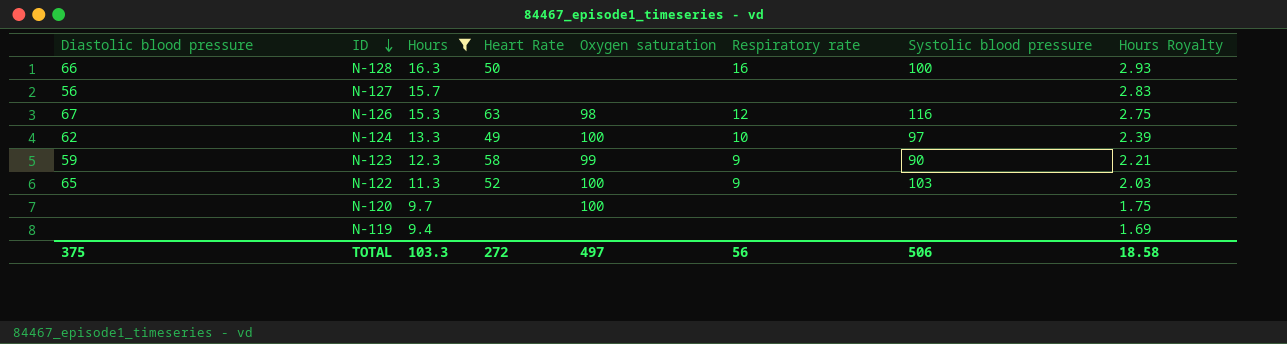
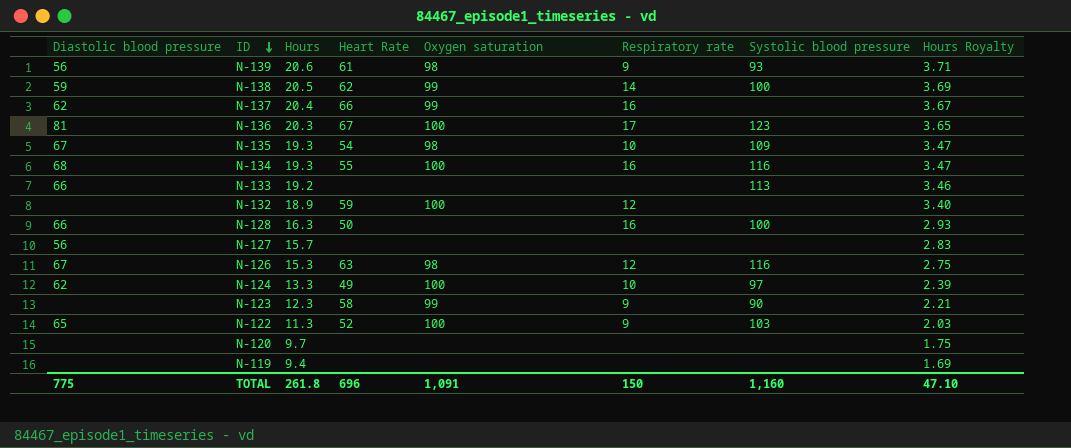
filter: Hours <= 16.3 -> none
N-123 | Diastolic blood pressure: 59 -> none
N-120 | Oxygen saturation: 100 -> none
TOTAL | Diastolic blood pressure: 375 -> 775
TOTAL | Hours: 103.3 -> 261.8
TOTAL | Heart Rate: 272 -> 696
TOTAL | Oxygen saturation: 497 -> 1,091
TOTAL | Respiratory rate: 56 -> 150
TOTAL | Systolic blood pressure: 506 -> 1,160
TOTAL | Hours Royalty: 18.58 -> 47.10

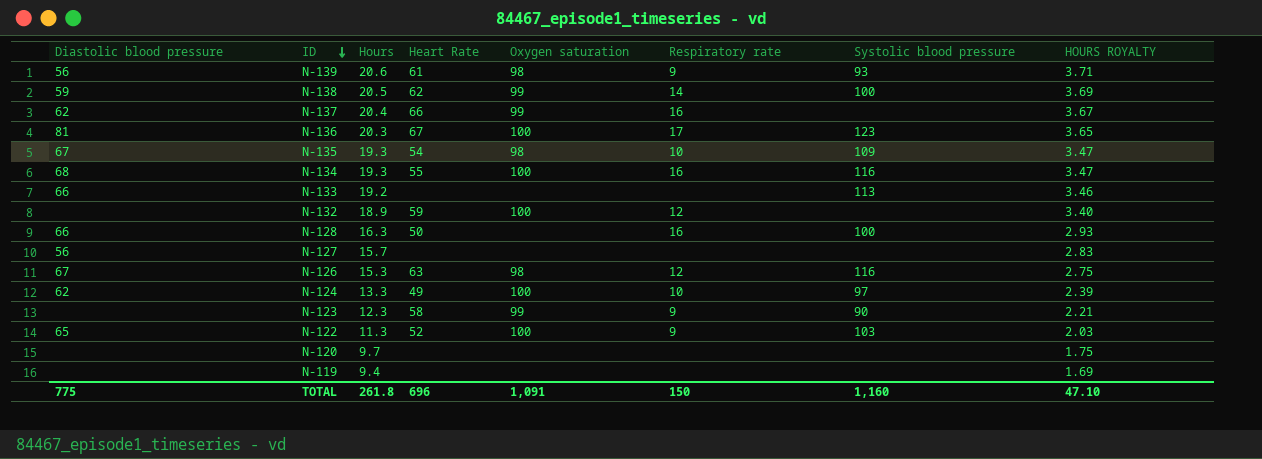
column name: Hours Royalty -> HOURS ROYALTY

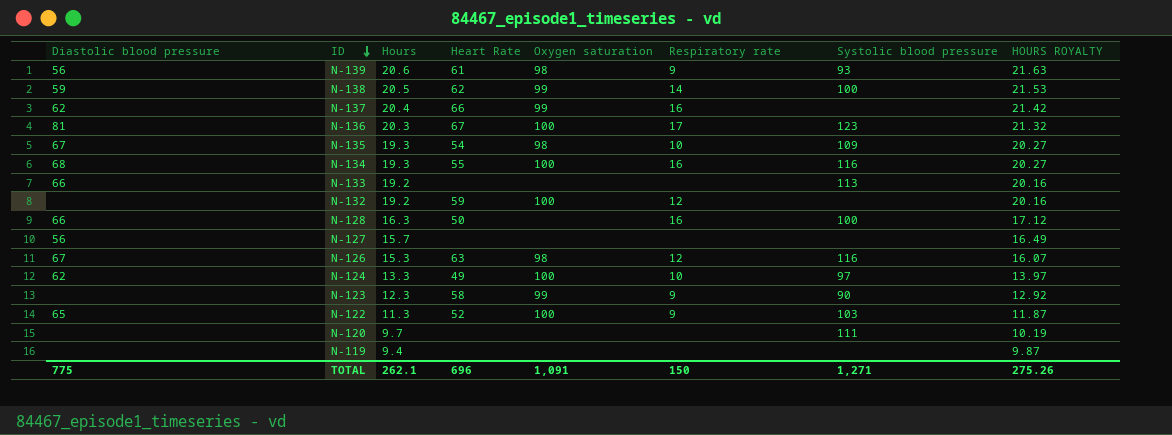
column HOURS ROYALTY | formula: [Hours] * 0.18 -> [Hours] * 1.05
N-132 | Hours: 18.9 -> 19.2
N-120 | Systolic blood pressure: none -> 111
TOTAL | Hours: 261.8 -> 262.1
TOTAL | Systolic blood pressure: 1,160 -> 1,271
TOTAL | HOURS ROYALTY: 47.10 -> 275.26

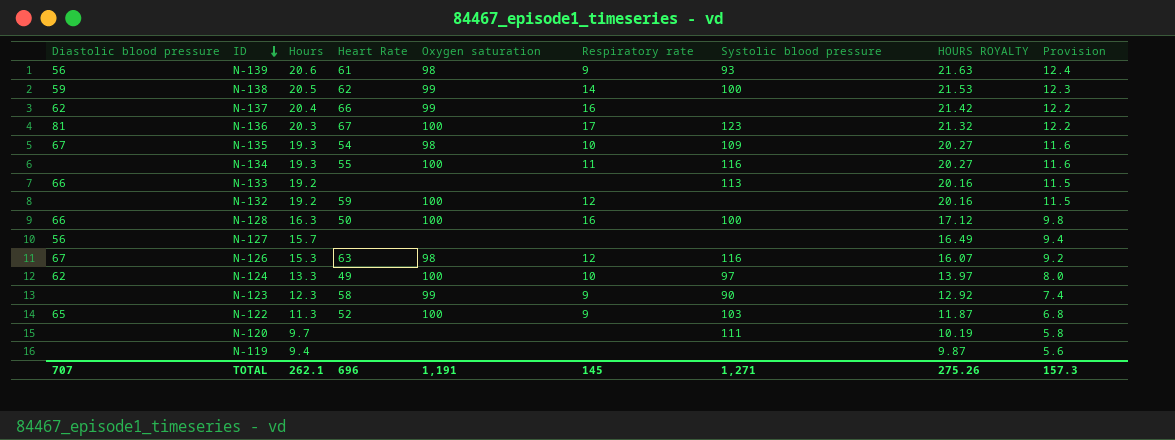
column Provision | formula: none -> [Hours] * 0.6
N-134 | Diastolic blood pressure: 68 -> none
N-134 | Respiratory rate: 16 -> 11
N-128 | Oxygen saturation: none -> 100
TOTAL | Diastolic blood pressure: 775 -> 707
TOTAL | Oxygen saturation: 1,091 -> 1,191
TOTAL | Respiratory rate: 150 -> 145

